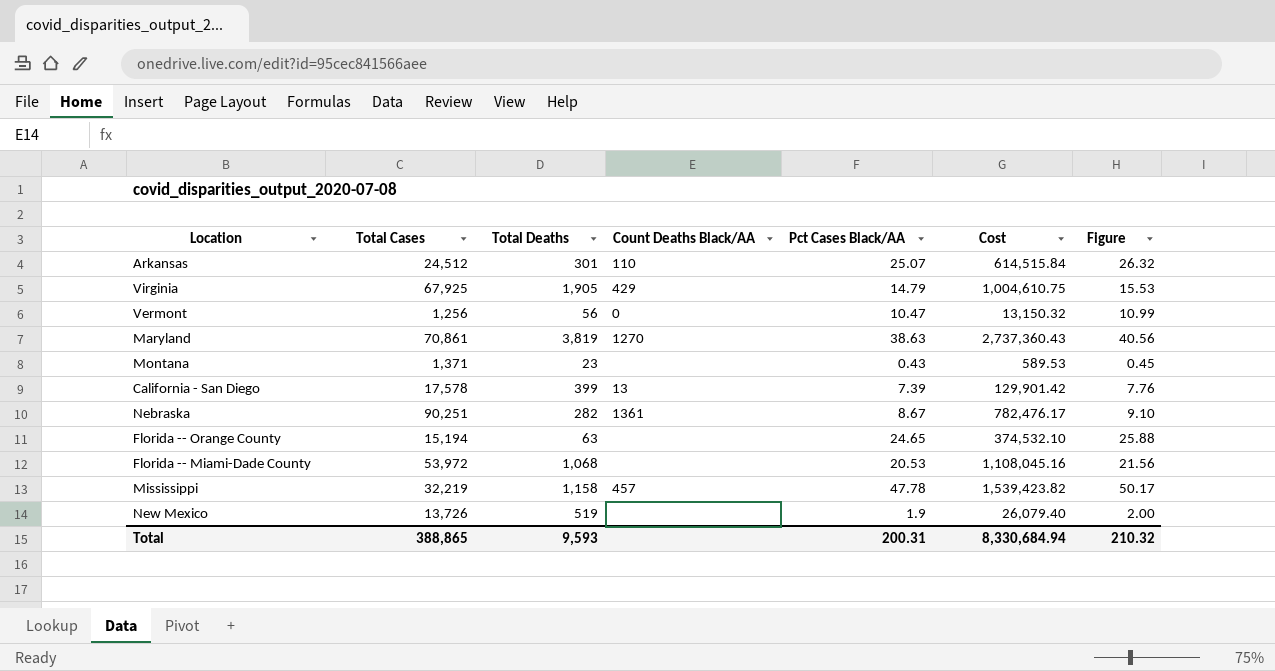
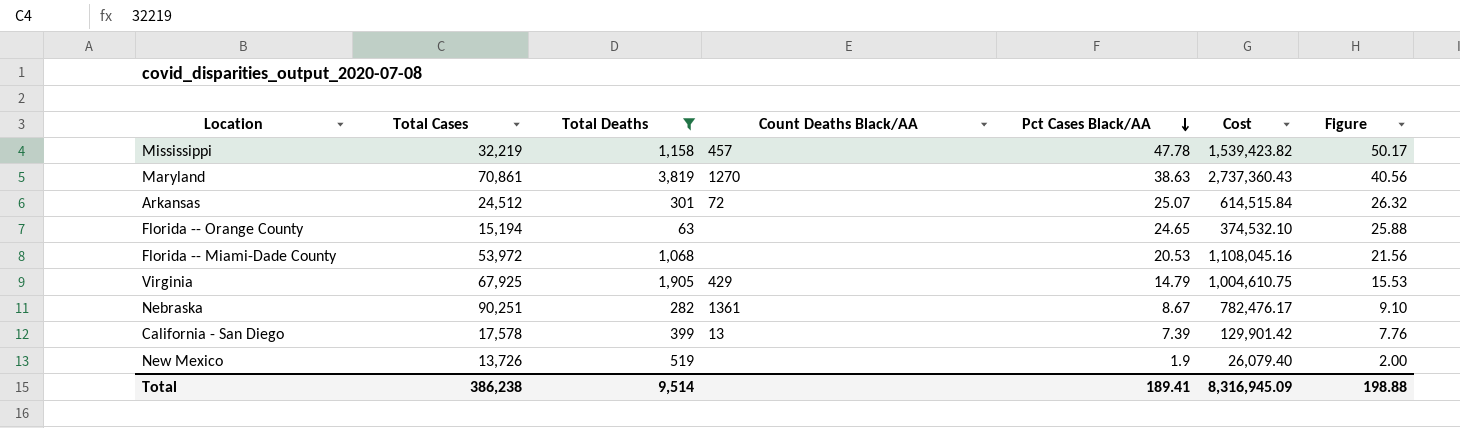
filter: none -> Total Deaths >= 63
row order: none -> Pct Cases Black/AA descending
Arkansas | Count Deaths Black/AA: 110 -> 72
Total | Total Cases: 388,865 -> 386,238
Total | Total Deaths: 9,593 -> 9,514
Total | Pct Cases Black/AA: 200.31 -> 189.41
Total | Cost: 8,330,684.94 -> 8,316,945.09
Total | Figure: 210.32 -> 198.88

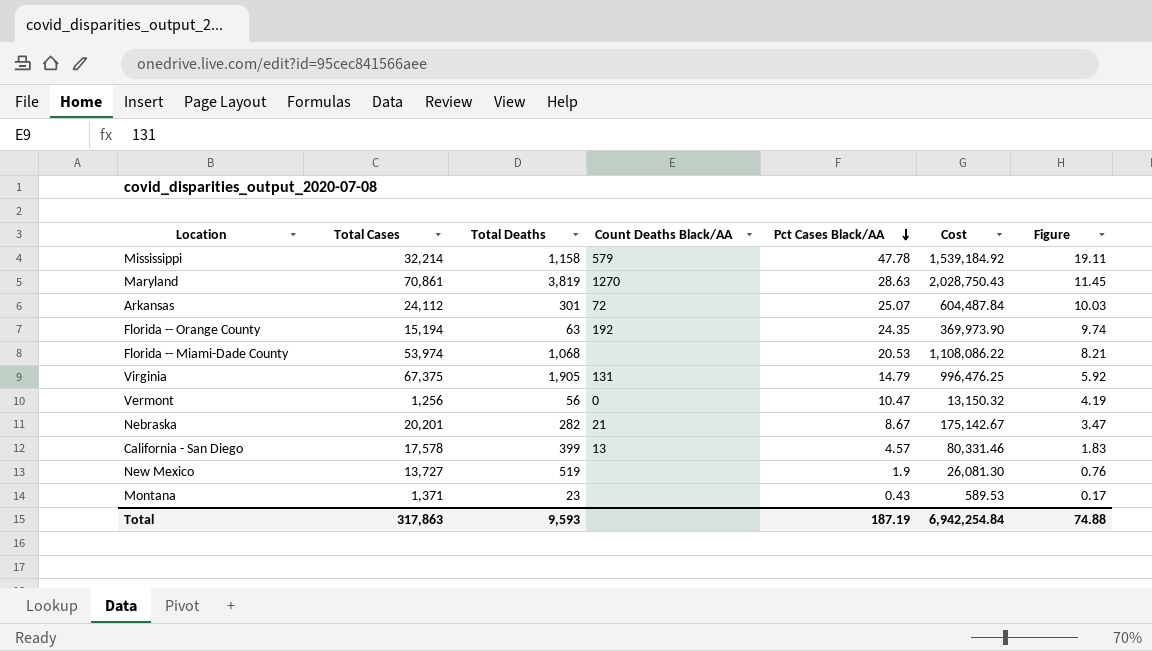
filter: Total Deaths >= 63 -> none
column Figure | formula: [Pct Cases Black/AA] * 1.05 -> [Pct Cases Black/AA] * 0.4
Mississippi | Total Cases: 32,219 -> 32,214
Mississippi | Count Deaths Black/AA: 457 -> 579
Mississippi | Cost: 1,539,423.82 -> 1,539,184.92
Maryland | Pct Cases Black/AA: 38.63 -> 28.63
Maryland | Cost: 2,737,360.43 -> 2,028,750.43
Arkansas | Total Cases: 24,512 -> 24,112
Arkansas | Cost: 614,515.84 -> 604,487.84
Florida -- Orange County | Count Deaths Black/AA: none -> 192
Florida -- Orange County | Pct Cases Black/AA: 24.65 -> 24.35
Florida -- Orange County | Cost: 374,532.10 -> 369,973.90
Florida -- Miami-Dade County | Total Cases: 53,972 -> 53,974
Florida -- Miami-Dade County | Cost: 1,108,045.16 -> 1,108,086.22
Virginia | Total Cases: 67,925 -> 67,375
Virginia | Count Deaths Black/AA: 429 -> 131
Virginia | Cost: 1,004,610.75 -> 996,476.25
Nebraska | Total Cases: 90,251 -> 20,201
Nebraska | Count Deaths Black/AA: 1361 -> 21
Nebraska | Cost: 782,476.17 -> 175,142.67
California - San Diego | Pct Cases Black/AA: 7.39 -> 4.57
California - San Diego | Cost: 129,901.42 -> 80,331.46
New Mexico | Total Cases: 13,726 -> 13,727
New Mexico | Cost: 26,079.40 -> 26,081.30
Total | Total Cases: 386,238 -> 317,863
Total | Total Deaths: 9,514 -> 9,593
Total | Pct Cases Black/AA: 189.41 -> 187.19
Total | Cost: 8,316,945.09 -> 6,942,254.84
Total | Figure: 198.88 -> 74.88

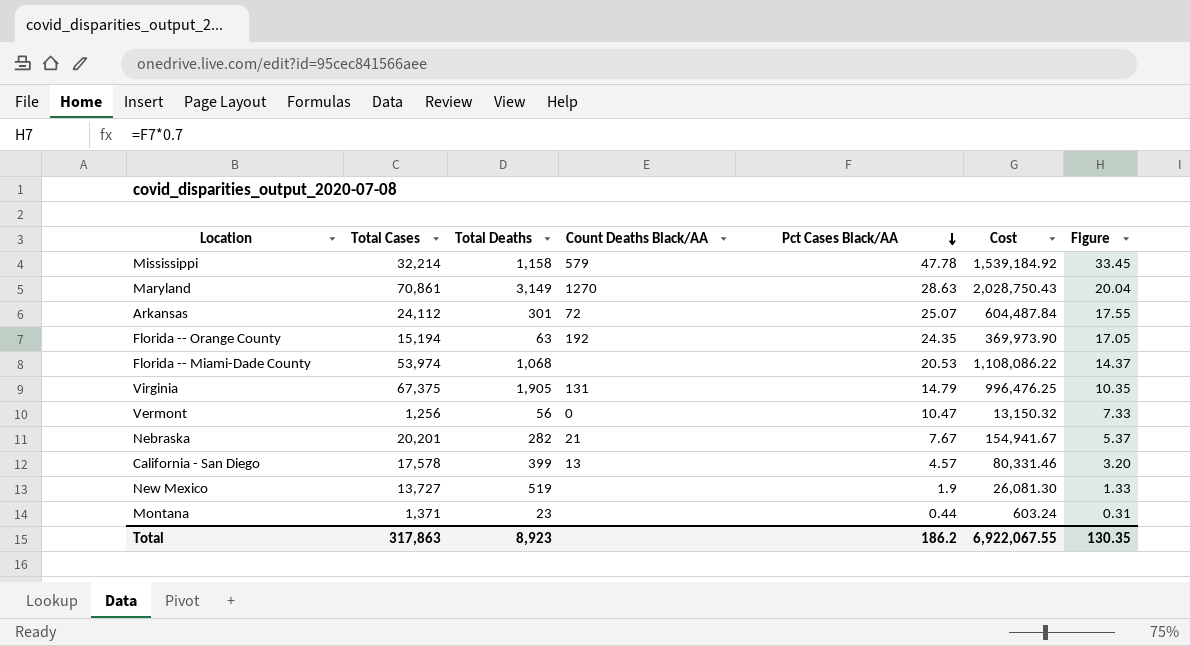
column Figure | formula: [Pct Cases Black/AA] * 0.4 -> [Pct Cases Black/AA] * 0.7
Maryland | Total Deaths: 3,819 -> 3,149
Nebraska | Pct Cases Black/AA: 8.67 -> 7.67
Nebraska | Cost: 175,142.67 -> 154,941.67
Montana | Pct Cases Black/AA: 0.43 -> 0.44
Montana | Cost: 589.53 -> 603.24
Total | Total Deaths: 9,593 -> 8,923
Total | Pct Cases Black/AA: 187.19 -> 186.2
Total | Cost: 6,942,254.84 -> 6,922,067.55
Total | Figure: 74.88 -> 130.35

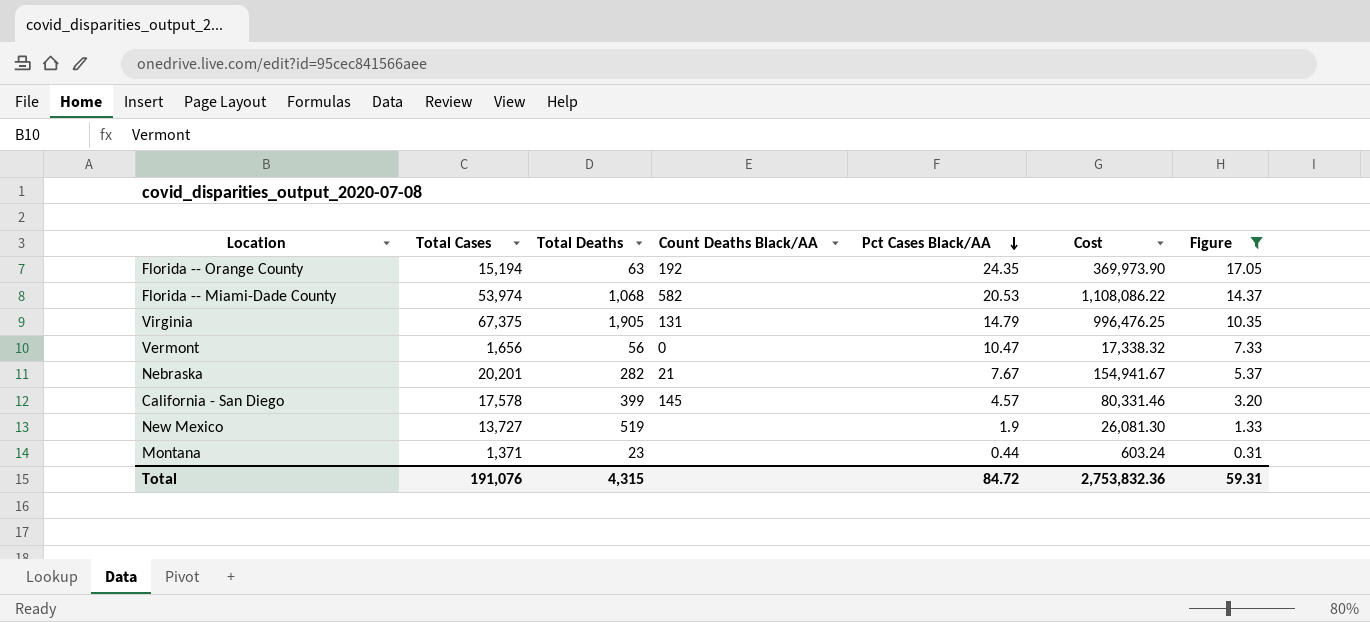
filter: none -> Figure <= 17.05
Florida -- Miami-Dade County | Count Deaths Black/AA: none -> 582
Vermont | Total Cases: 1,256 -> 1,656
Vermont | Cost: 13,150.32 -> 17,338.32
California - San Diego | Count Deaths Black/AA: 13 -> 145
Total | Total Cases: 317,863 -> 191,076
Total | Total Deaths: 8,923 -> 4,315
Total | Pct Cases Black/AA: 186.2 -> 84.72
Total | Cost: 6,922,067.55 -> 2,753,832.36
Total | Figure: 130.35 -> 59.31

